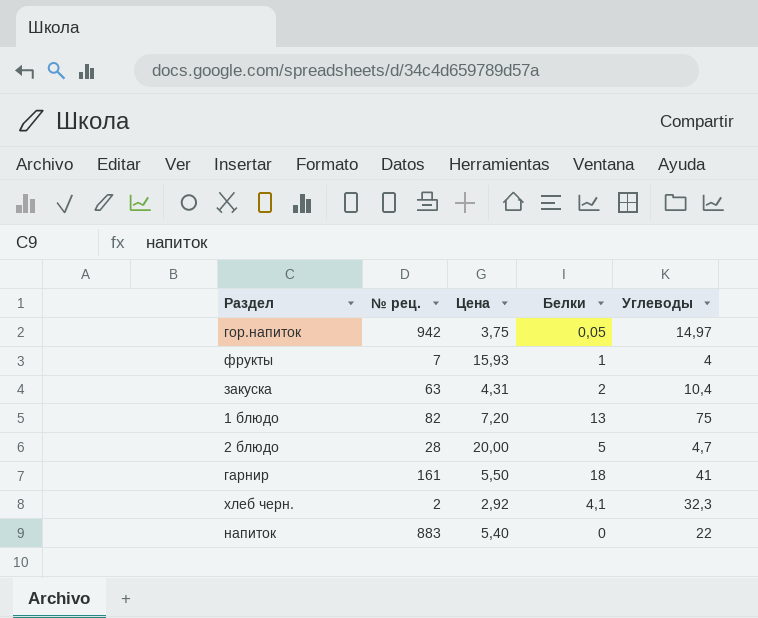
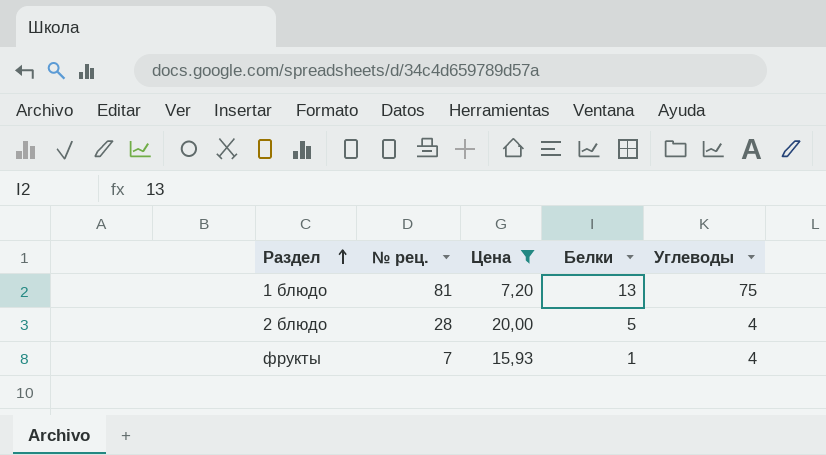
filter: none -> Цена >= 7,20
row order: none -> Раздел ascending
1 блюдо | № рец.: 82 -> 81
2 блюдо | Углеводы: 4,7 -> 4

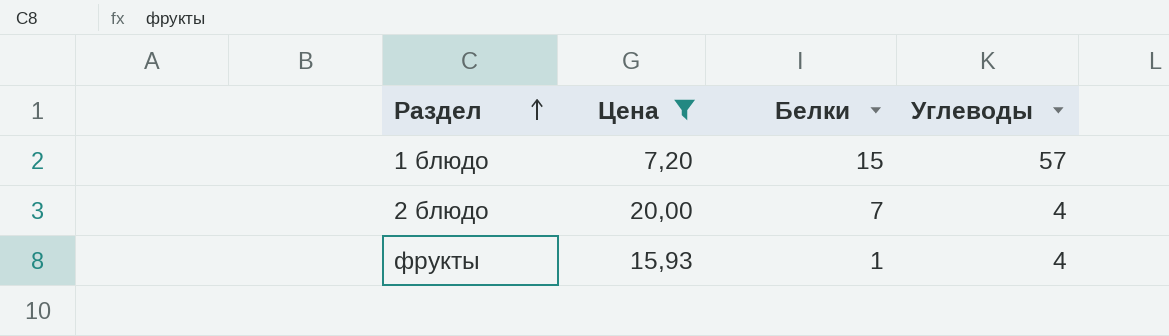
column № рец. | position: 2 -> none
1 блюдо | Белки: 13 -> 15
1 блюдо | Углеводы: 75 -> 57
2 блюдо | Белки: 5 -> 7

